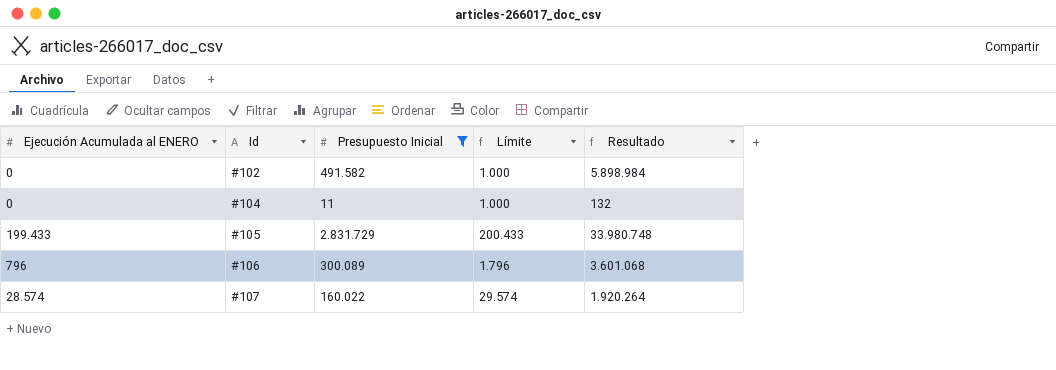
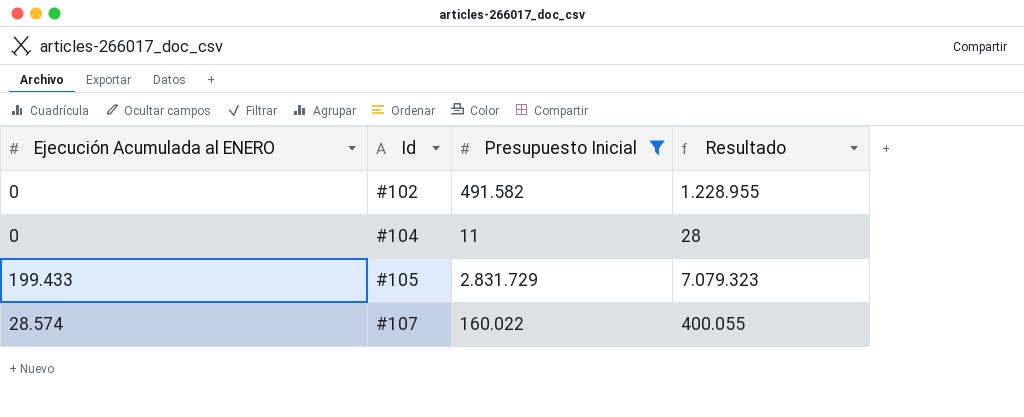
column Límite | formula: [Ejecución Acumulada al ENERO] + 1000 -> none
column Resultado | formula: [Presupuesto Inicial] * 12 -> [Presupuesto Inicial] * 2,5
row #106: 796 | 300.089 | 1.796 | 3.601.068 -> none

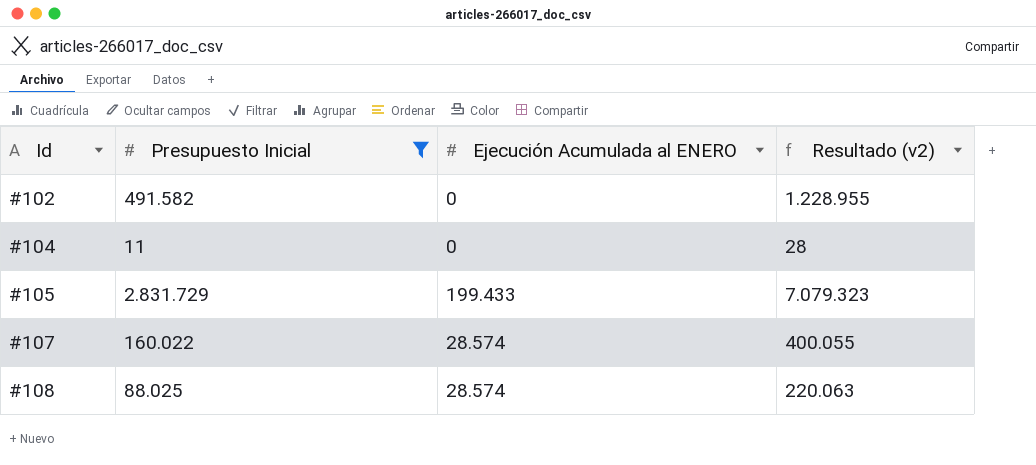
column Ejecución Acumulada al ENERO | position: 1 -> 3
column name: Resultado -> Resultado (v2)
row #108: none -> 88.025 | 28.574 | 220.063

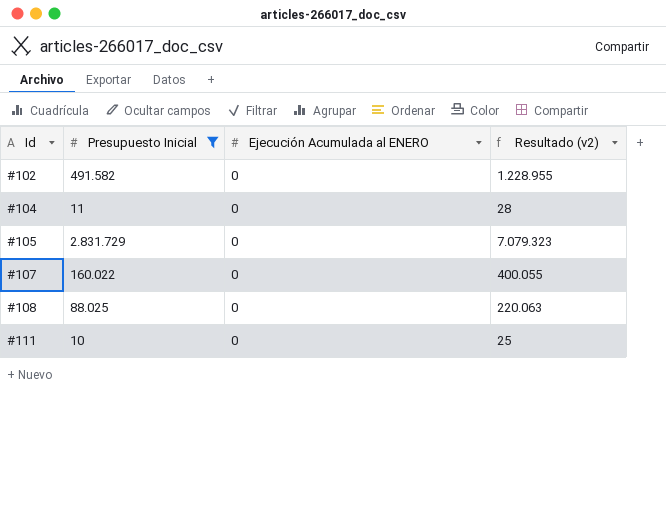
#105 | Ejecución Acumulada al ENERO: 199.433 -> 0
#107 | Ejecución Acumulada al ENERO: 28.574 -> 0
#108 | Ejecución Acumulada al ENERO: 28.574 -> 0
row #111: none -> 10 | 0 | 25

